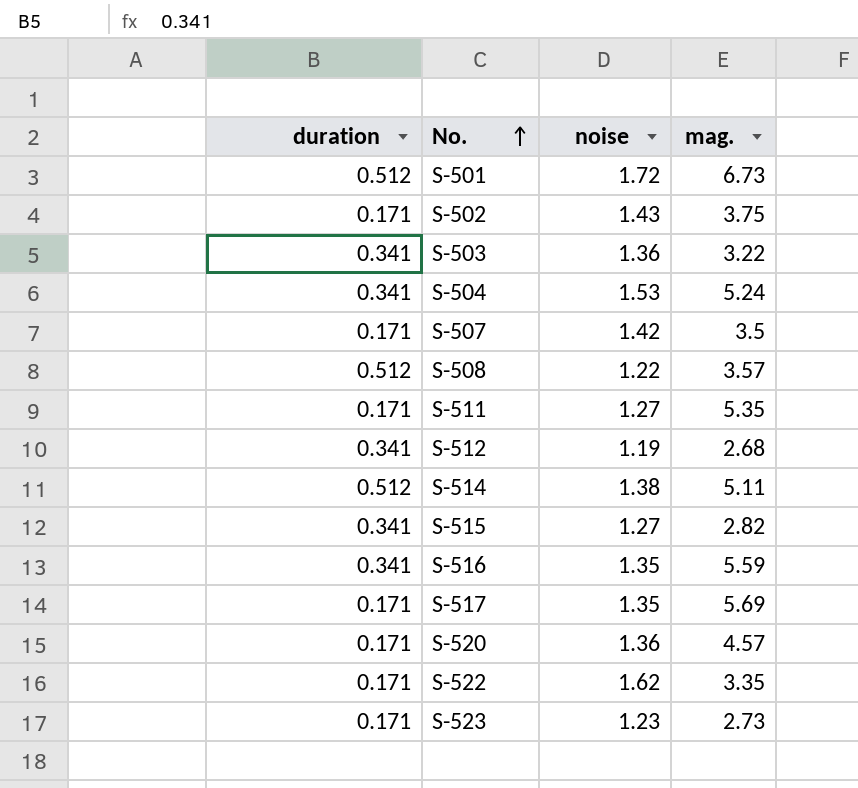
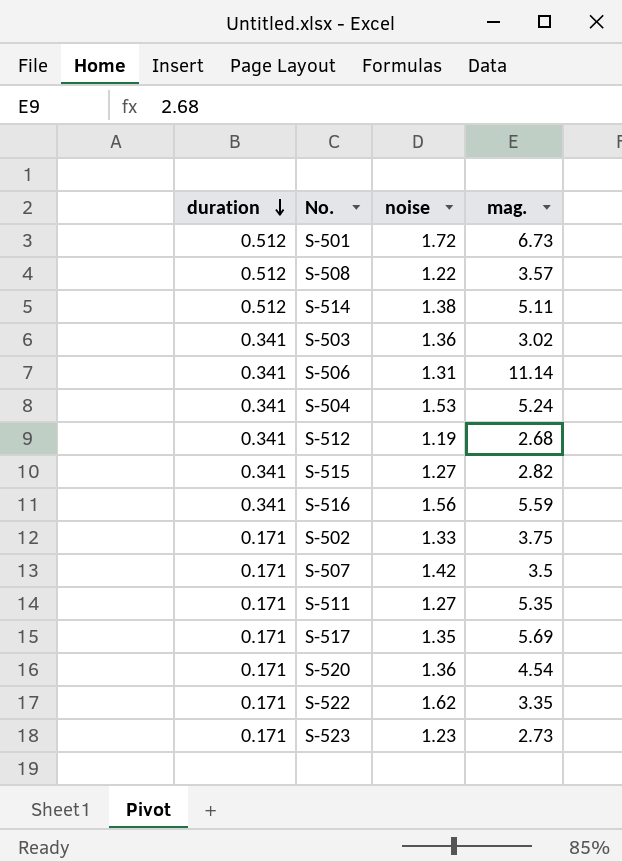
row order: No. ascending -> duration descending
S-503 | mag.: 3.22 -> 3.02
row S-506: none -> 0.341 | 1.31 | 11.14
S-516 | noise: 1.35 -> 1.56
S-502 | noise: 1.43 -> 1.33
S-520 | mag.: 4.57 -> 4.54

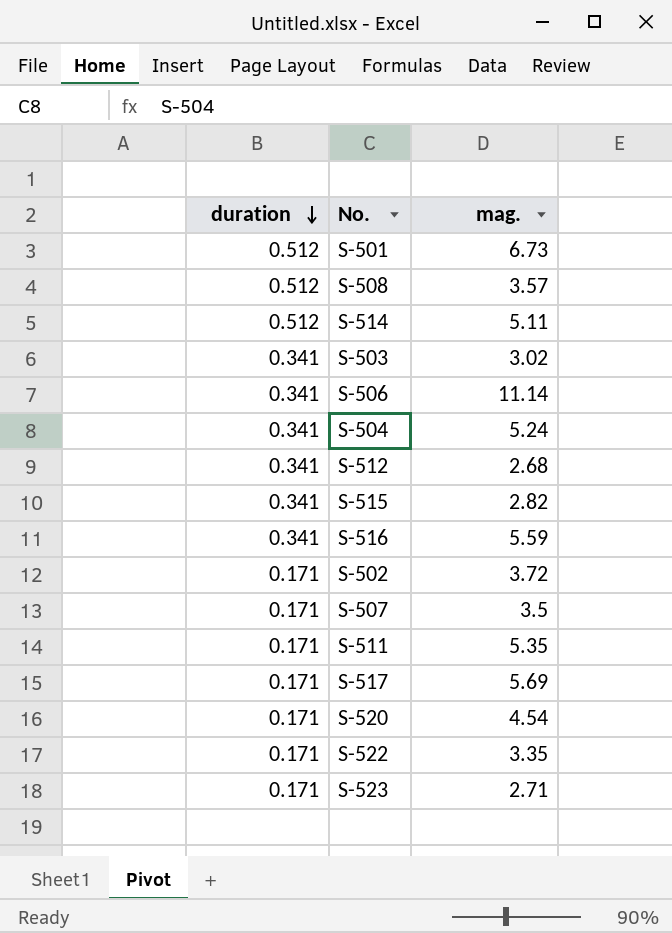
column noise | position: 3 -> none
S-502 | mag.: 3.75 -> 3.72
S-523 | mag.: 2.73 -> 2.71

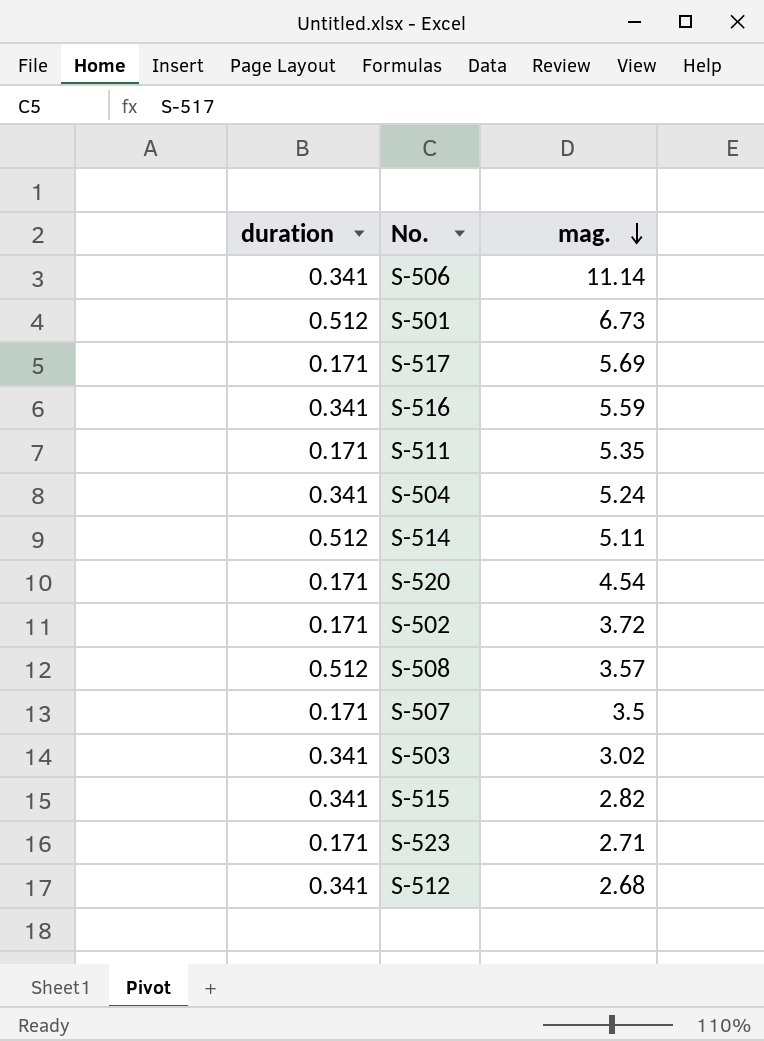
row order: duration descending -> mag. descending
row S-522: 0.171 | 3.35 -> none

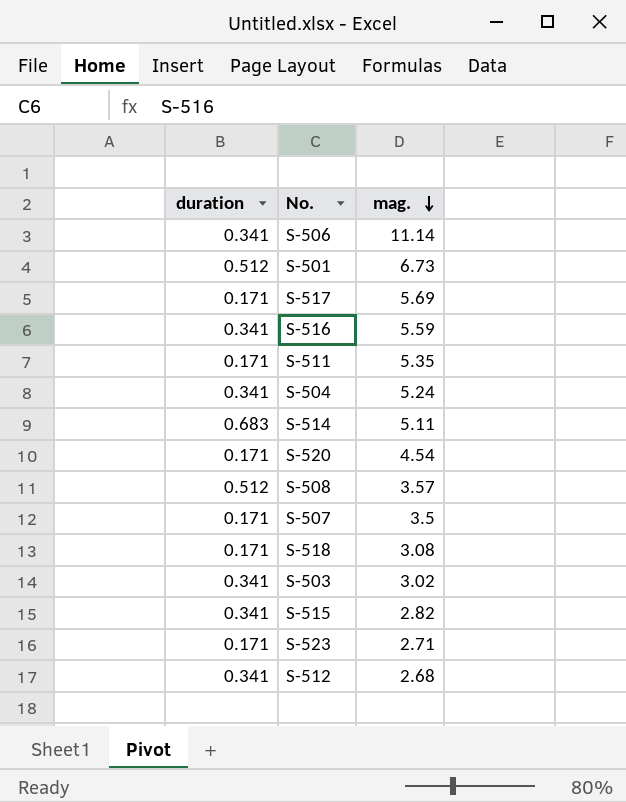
row S-502: 0.171 | 3.72 -> none
S-514 | duration: 0.512 -> 0.683
row S-518: none -> 0.171 | 3.08

